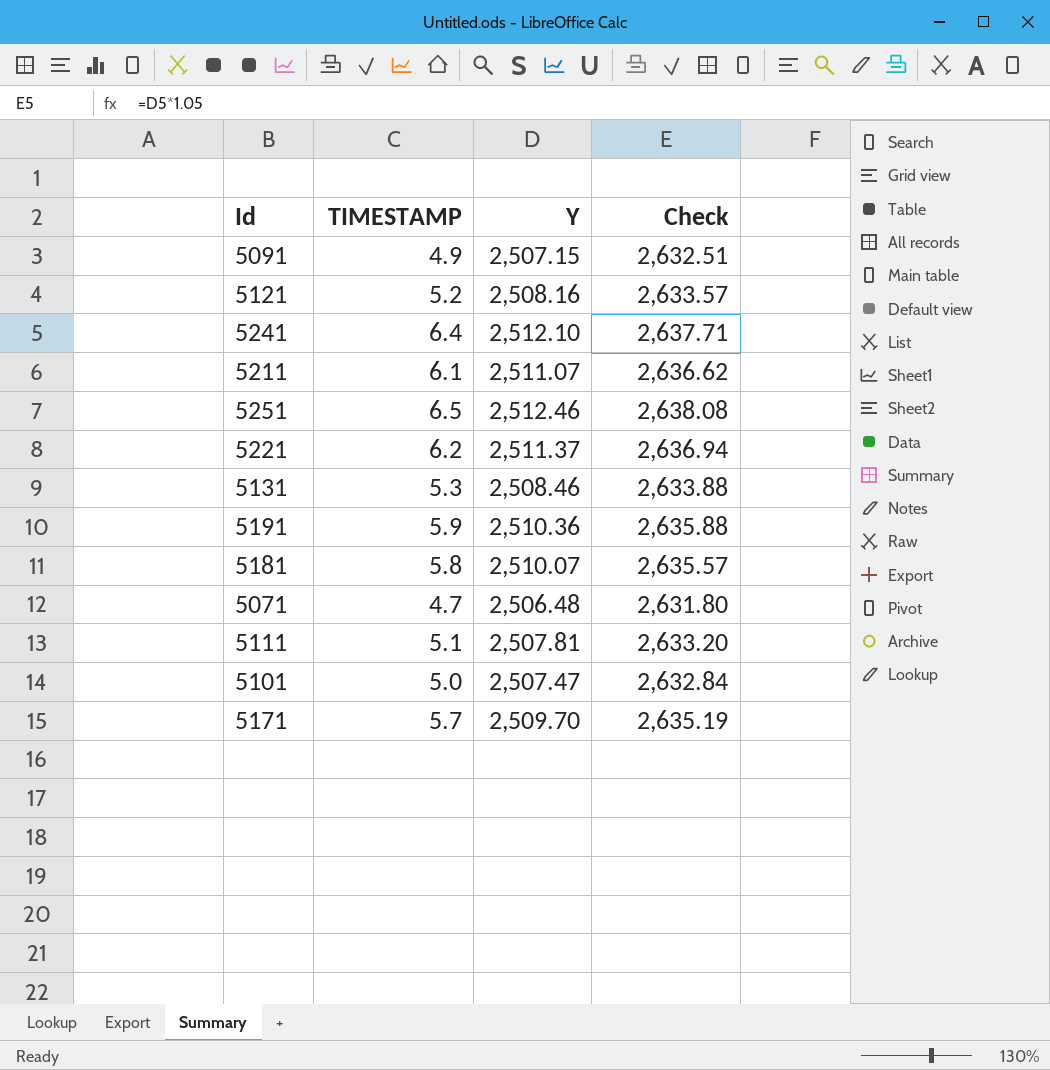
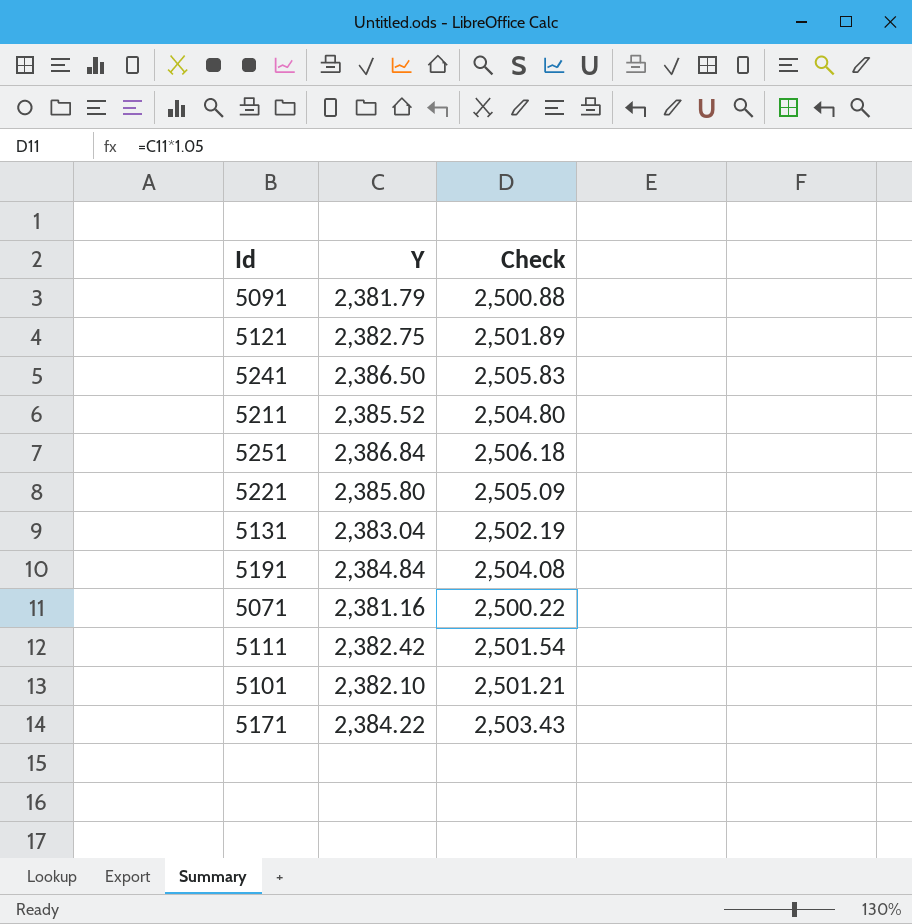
column TIMESTAMP | position: 2 -> none
row 5181: 5.8 | 2,510.07 | 2,635.57 -> none
5091 | Y: 2,507.15 -> 2,381.79
5091 | Check: 2,632.51 -> 2,500.88
5121 | Y: 2,508.16 -> 2,382.75
5121 | Check: 2,633.57 -> 2,501.89
5241 | Y: 2,512.10 -> 2,386.50
5241 | Check: 2,637.71 -> 2,505.83
5211 | Y: 2,511.07 -> 2,385.52
5211 | Check: 2,636.62 -> 2,504.80
5251 | Y: 2,512.46 -> 2,386.84
5251 | Check: 2,638.08 -> 2,506.18
5221 | Y: 2,511.37 -> 2,385.80
5221 | Check: 2,636.94 -> 2,505.09
5131 | Y: 2,508.46 -> 2,383.04
5131 | Check: 2,633.88 -> 2,502.19
5191 | Y: 2,510.36 -> 2,384.84
5191 | Check: 2,635.88 -> 2,504.08
5071 | Y: 2,506.48 -> 2,381.16
5071 | Check: 2,631.80 -> 2,500.22
5111 | Y: 2,507.81 -> 2,382.42
5111 | Check: 2,633.20 -> 2,501.54
5101 | Y: 2,507.47 -> 2,382.10
5101 | Check: 2,632.84 -> 2,501.21
5171 | Y: 2,509.70 -> 2,384.22
5171 | Check: 2,635.19 -> 2,503.43

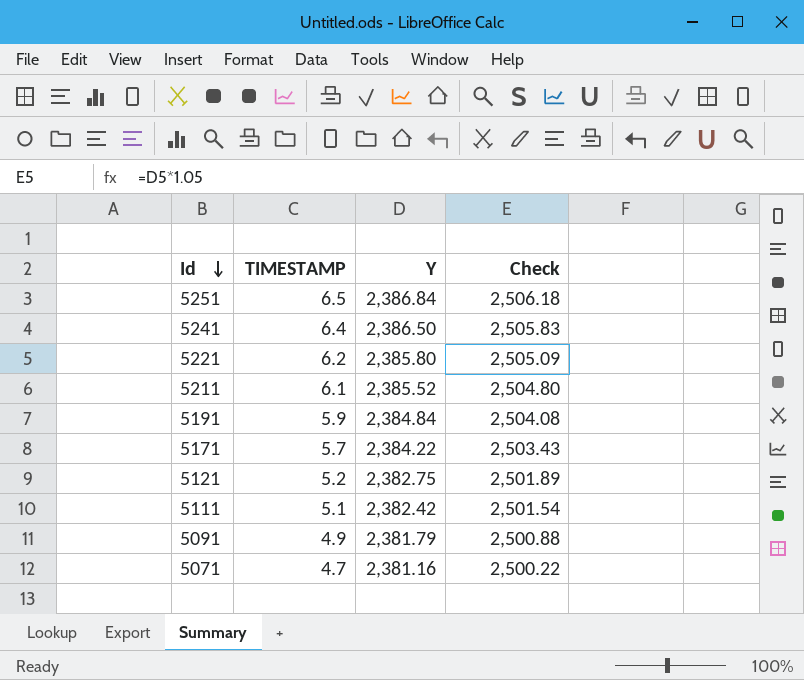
row order: none -> Id descending
column TIMESTAMP | position: none -> 2
row 5131: 2,383.04 | 2,502.19 -> none
row 5101: 2,382.10 | 2,501.21 -> none

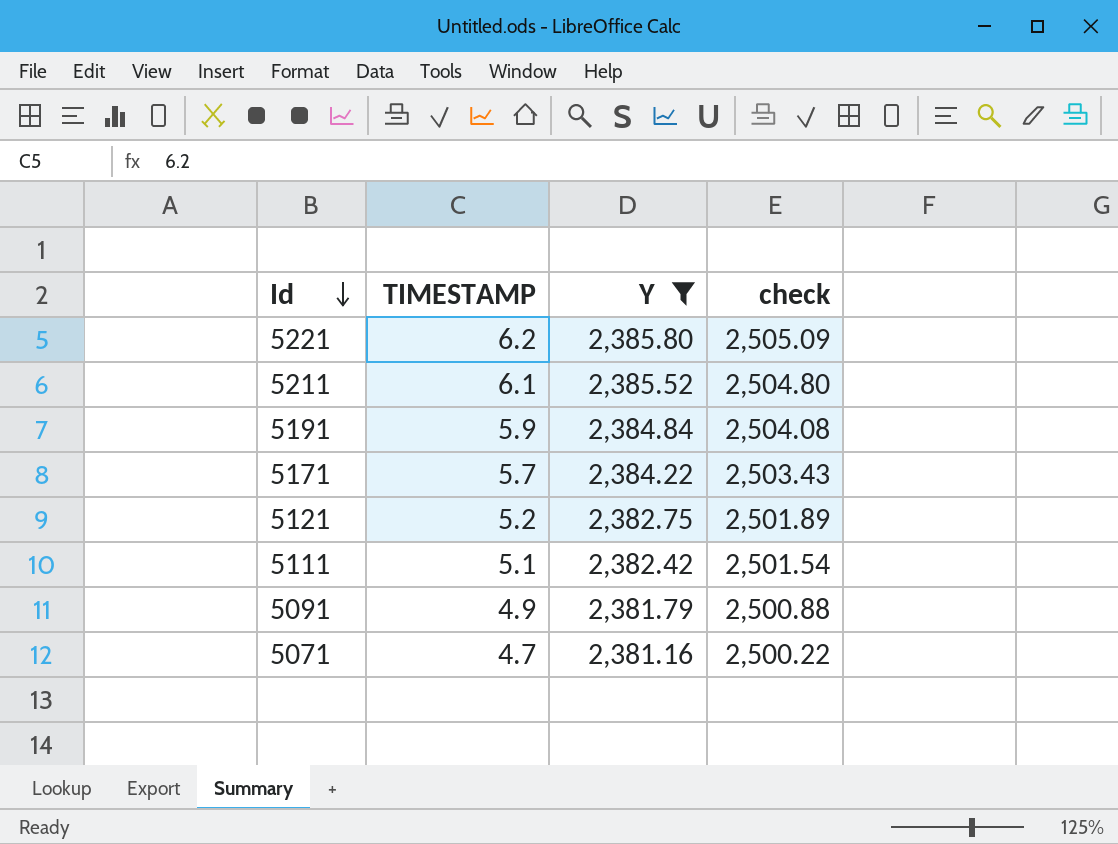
filter: none -> Y <= 2,385.80
column name: Check -> check

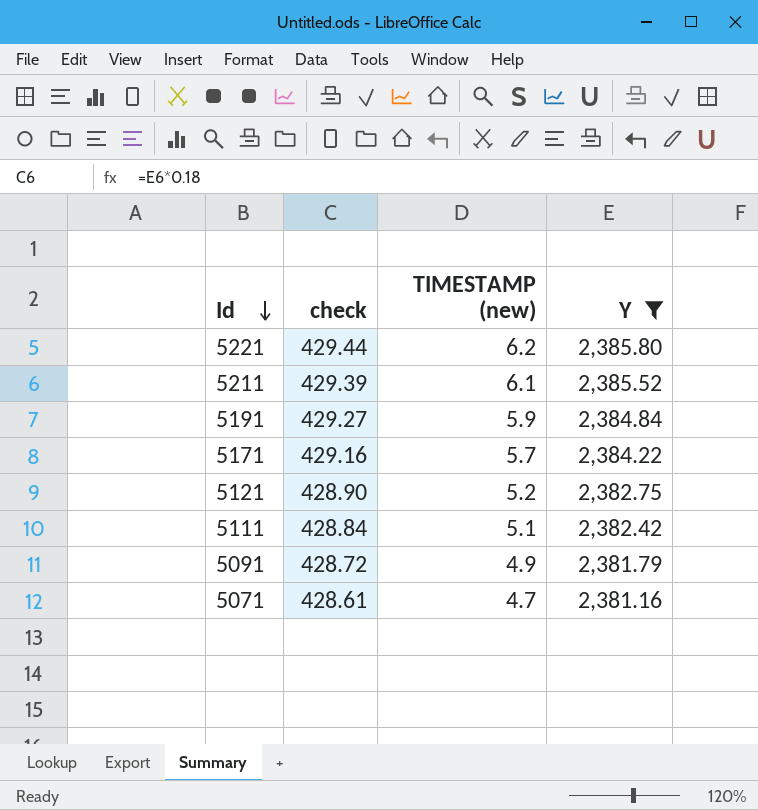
column check | formula: [Y] * 1.05 -> [Y] * 0.18
column check | position: 4 -> 2
column name: TIMESTAMP -> TIMESTAMP (new)

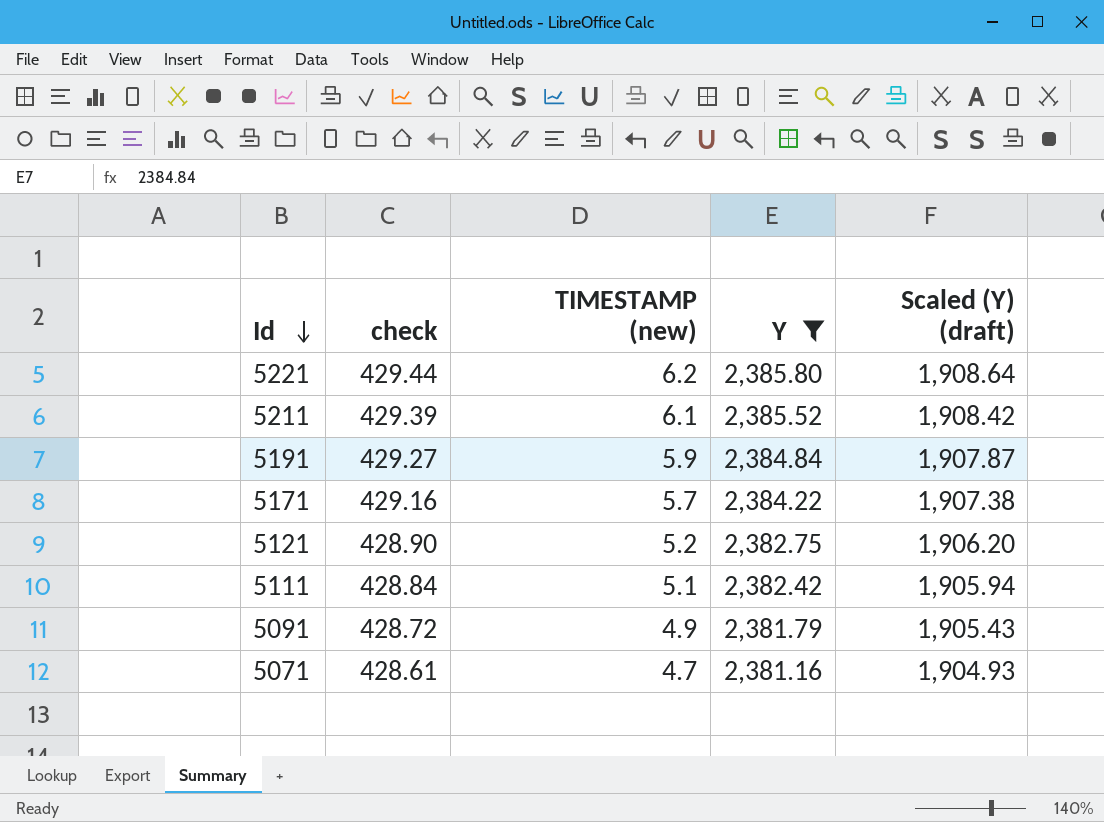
column Scaled (Y) (draft) | formula: none -> [Y] * 0.8

